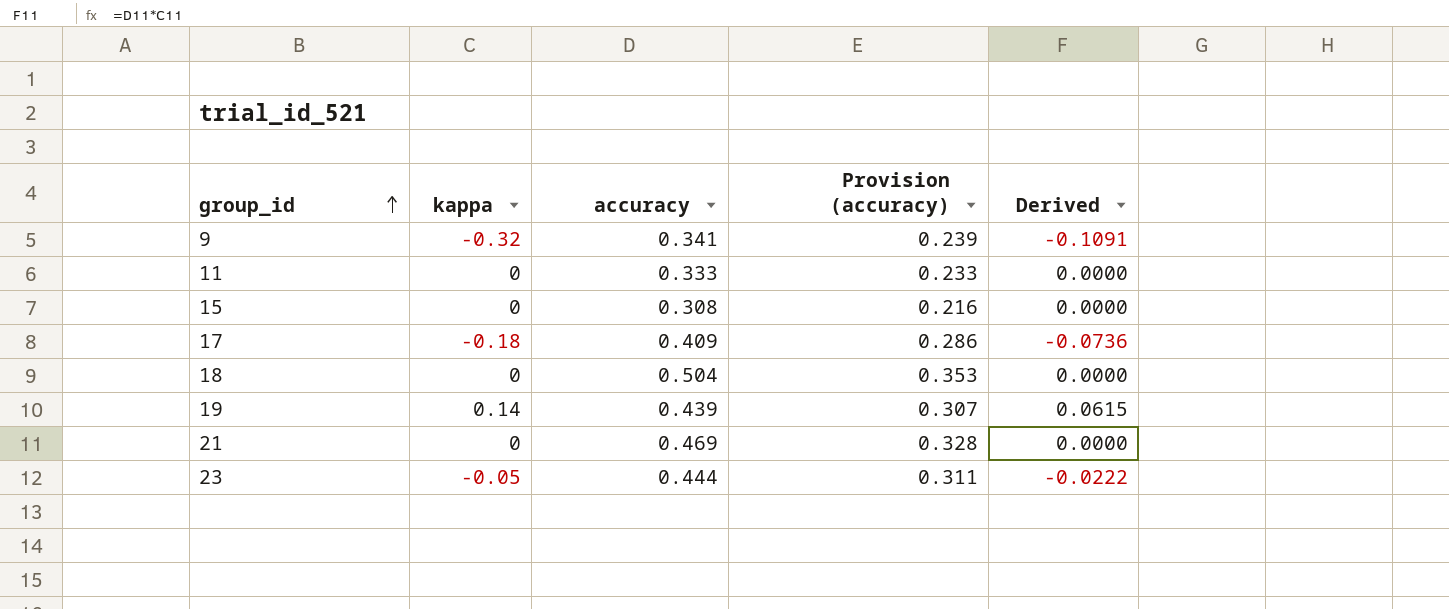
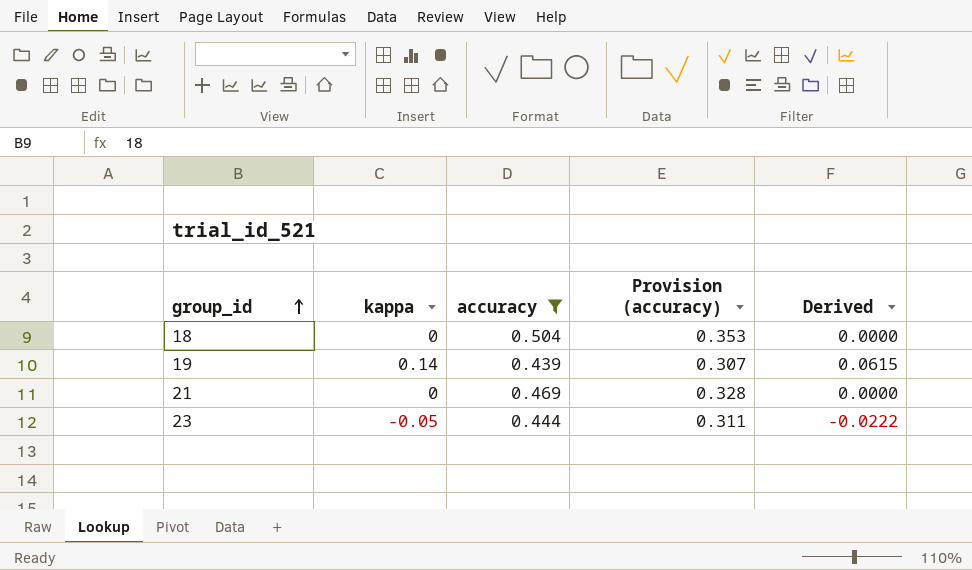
filter: none -> accuracy >= 0.439

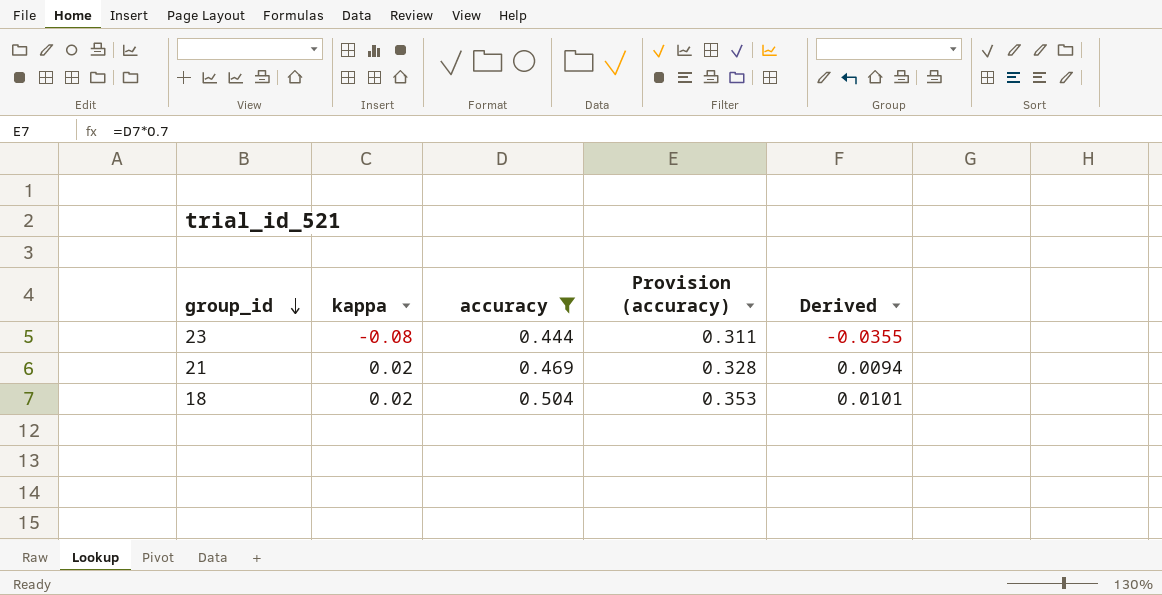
row order: group_id ascending -> group_id descending
row 19: 0.14 | 0.439 | 0.307 | 0.0615 -> none
23 | kappa: -0.05 -> -0.08
23 | Derived: -0.0222 -> -0.0355
21 | kappa: 0 -> 0.02
21 | Derived: 0.0000 -> 0.0094
18 | kappa: 0 -> 0.02
18 | Derived: 0.0000 -> 0.0101

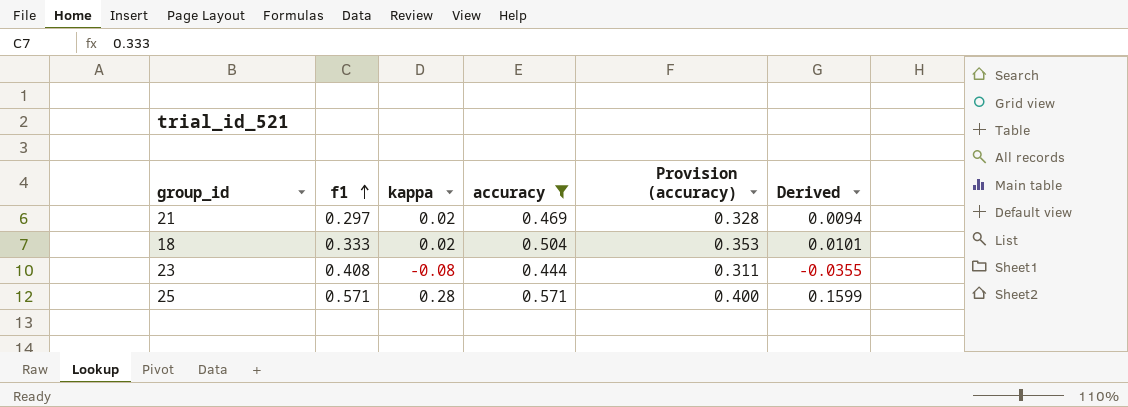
row order: group_id descending -> f1 ascending
column f1 | position: none -> 2
row 25: none -> 0.571 | 0.28 | 0.571 | 0.400 | 0.1599

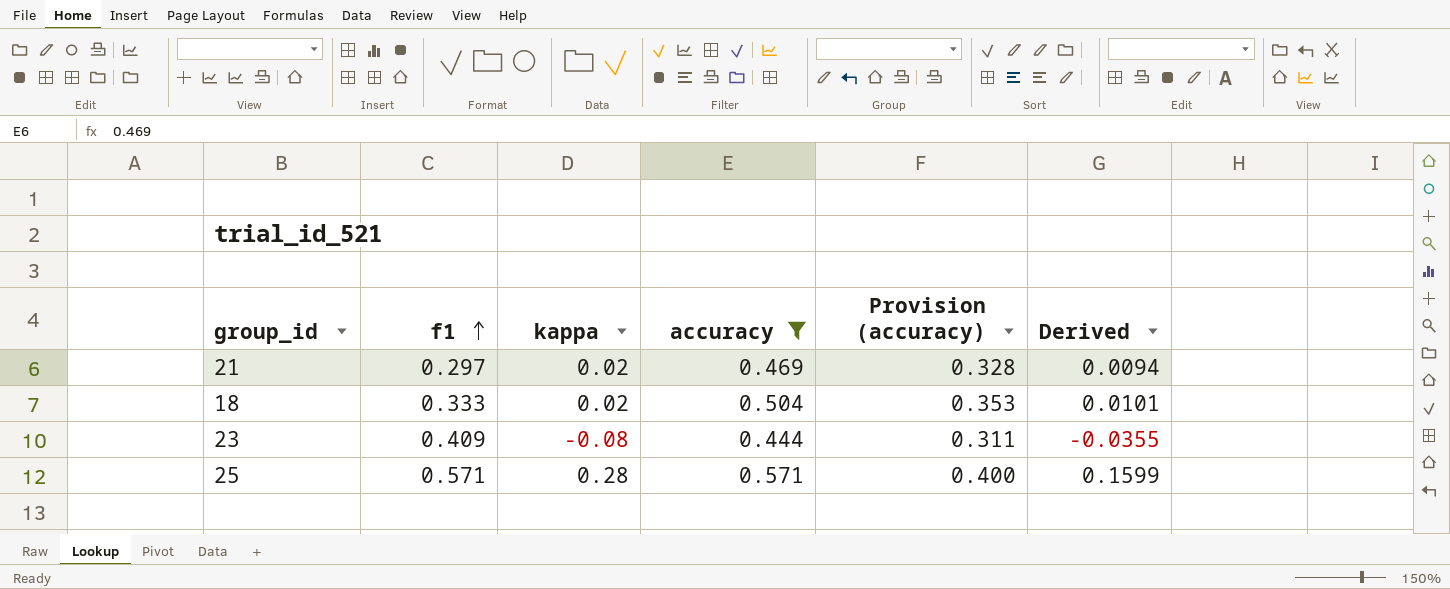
23 | f1: 0.408 -> 0.409

